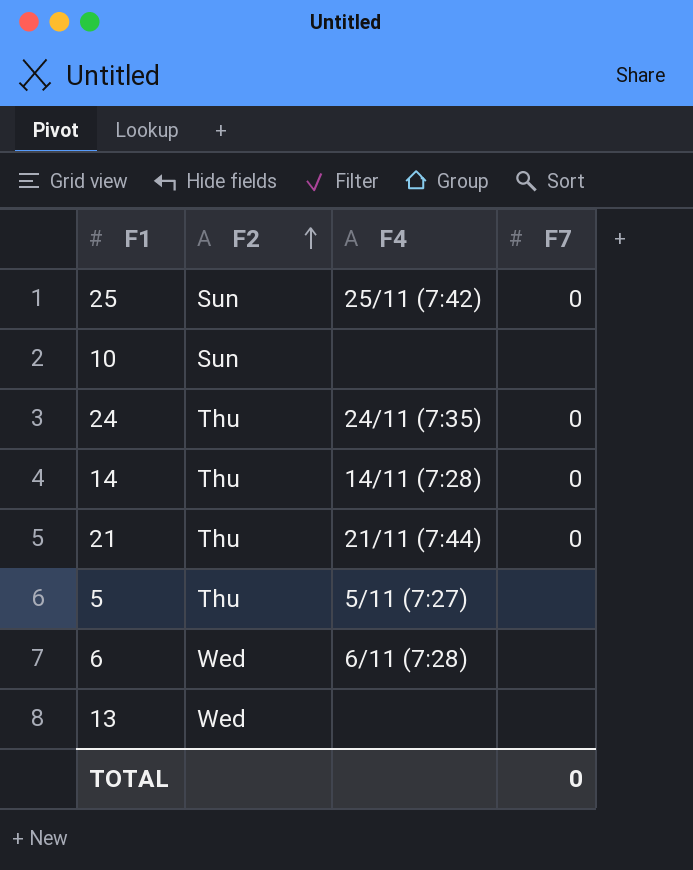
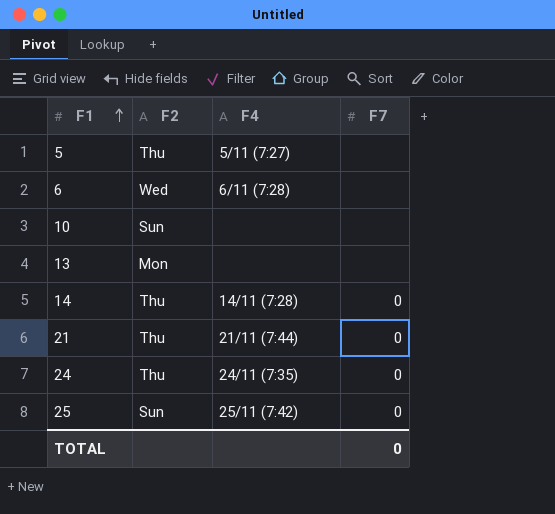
row order: F2 ascending -> F1 ascending
13 | F2: Wed -> Mon

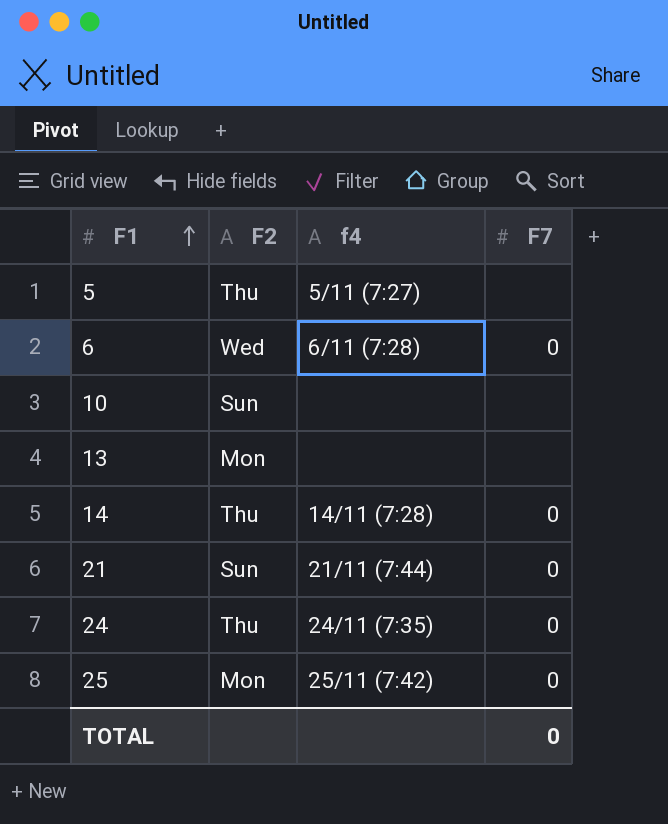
column name: F4 -> f4
6 | F7: none -> 0
21 | F2: Thu -> Sun
25 | F2: Sun -> Mon

